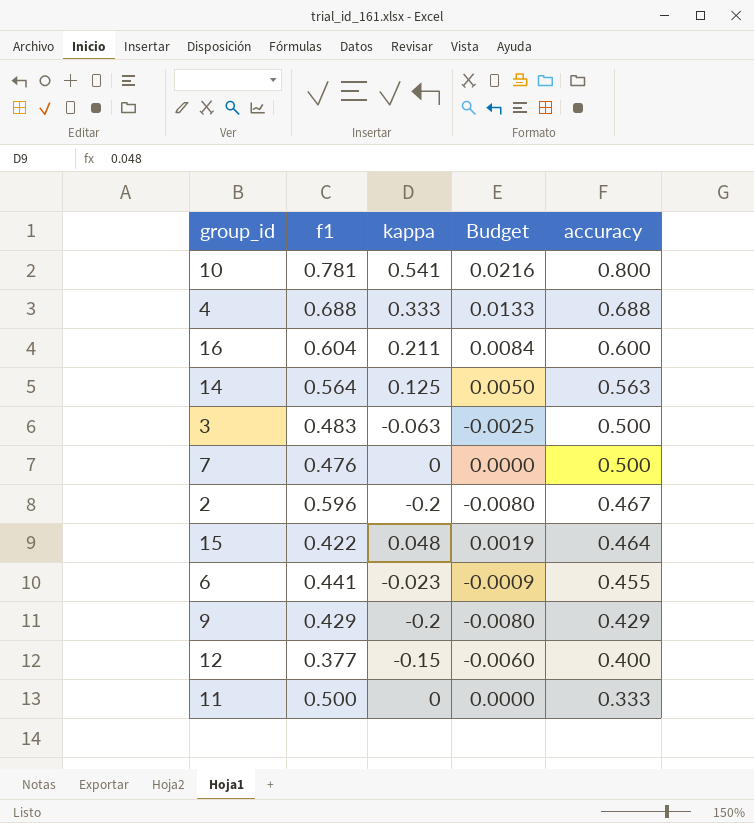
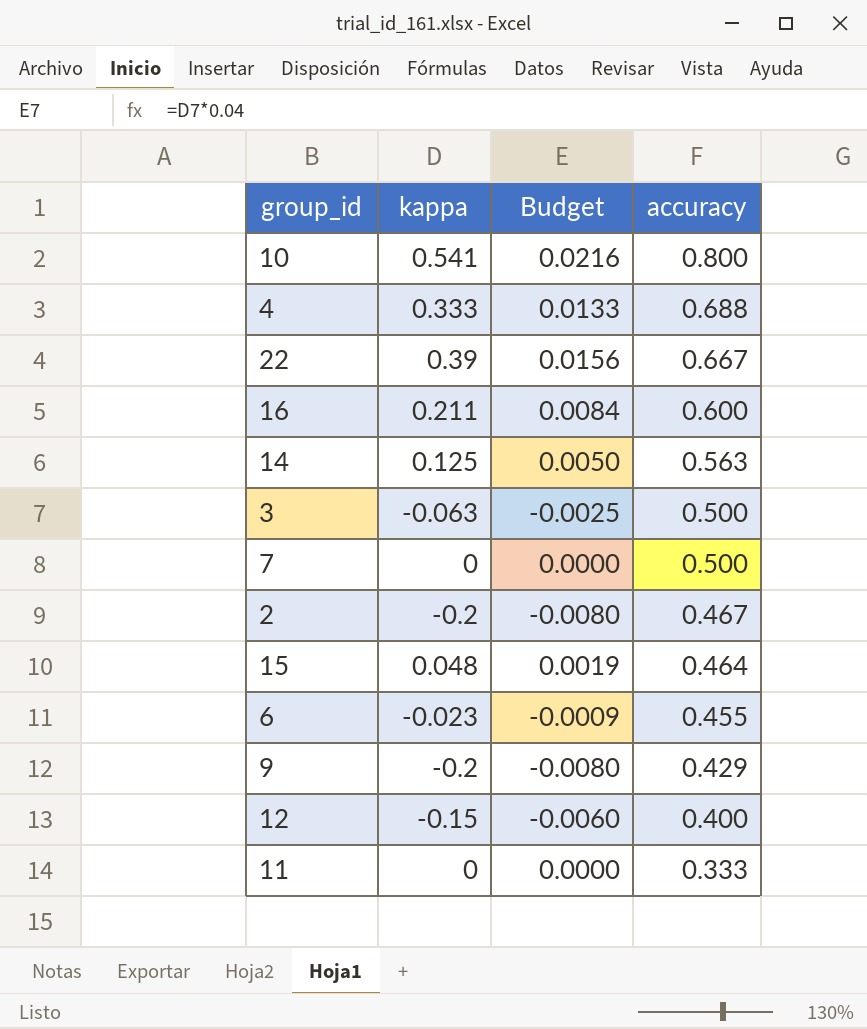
column f1 | position: 2 -> none
row 22: none -> 0.39 | 0.0156 | 0.667

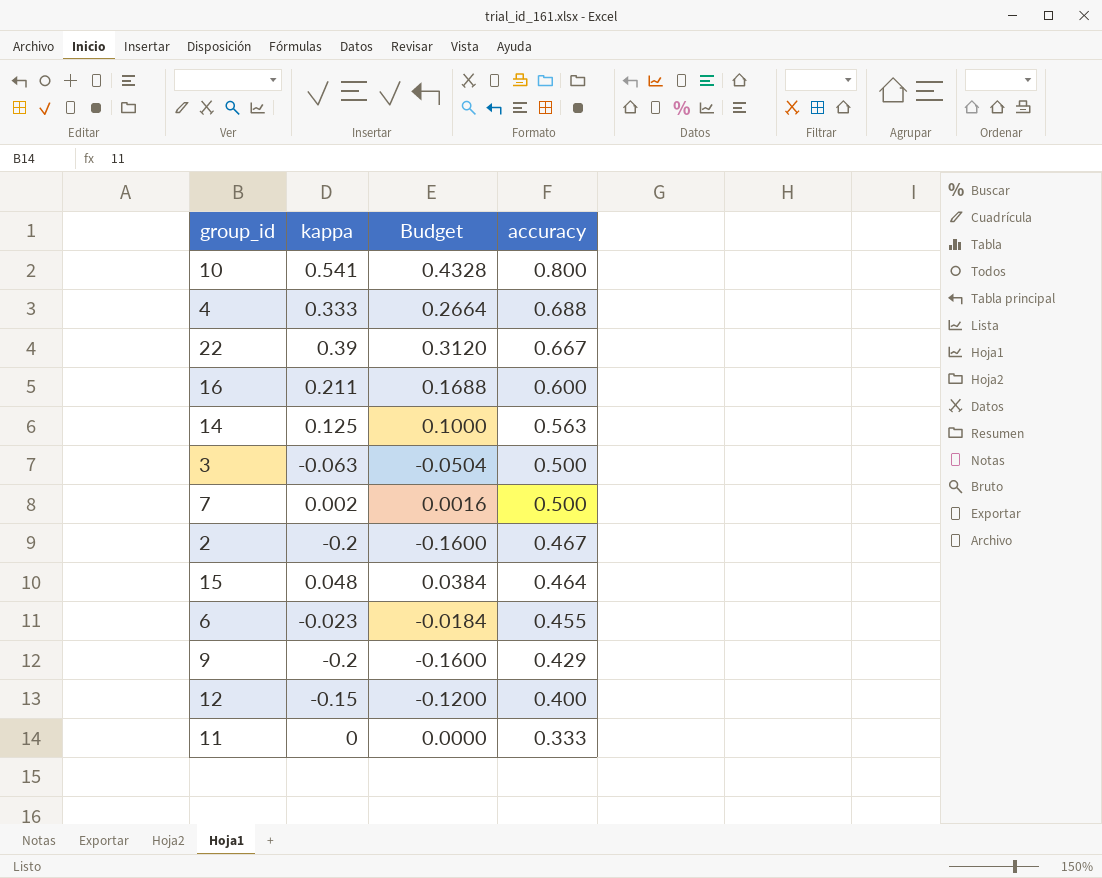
column Budget | formula: [kappa] * 0.04 -> [kappa] * 0.8
7 | kappa: 0 -> 0.002

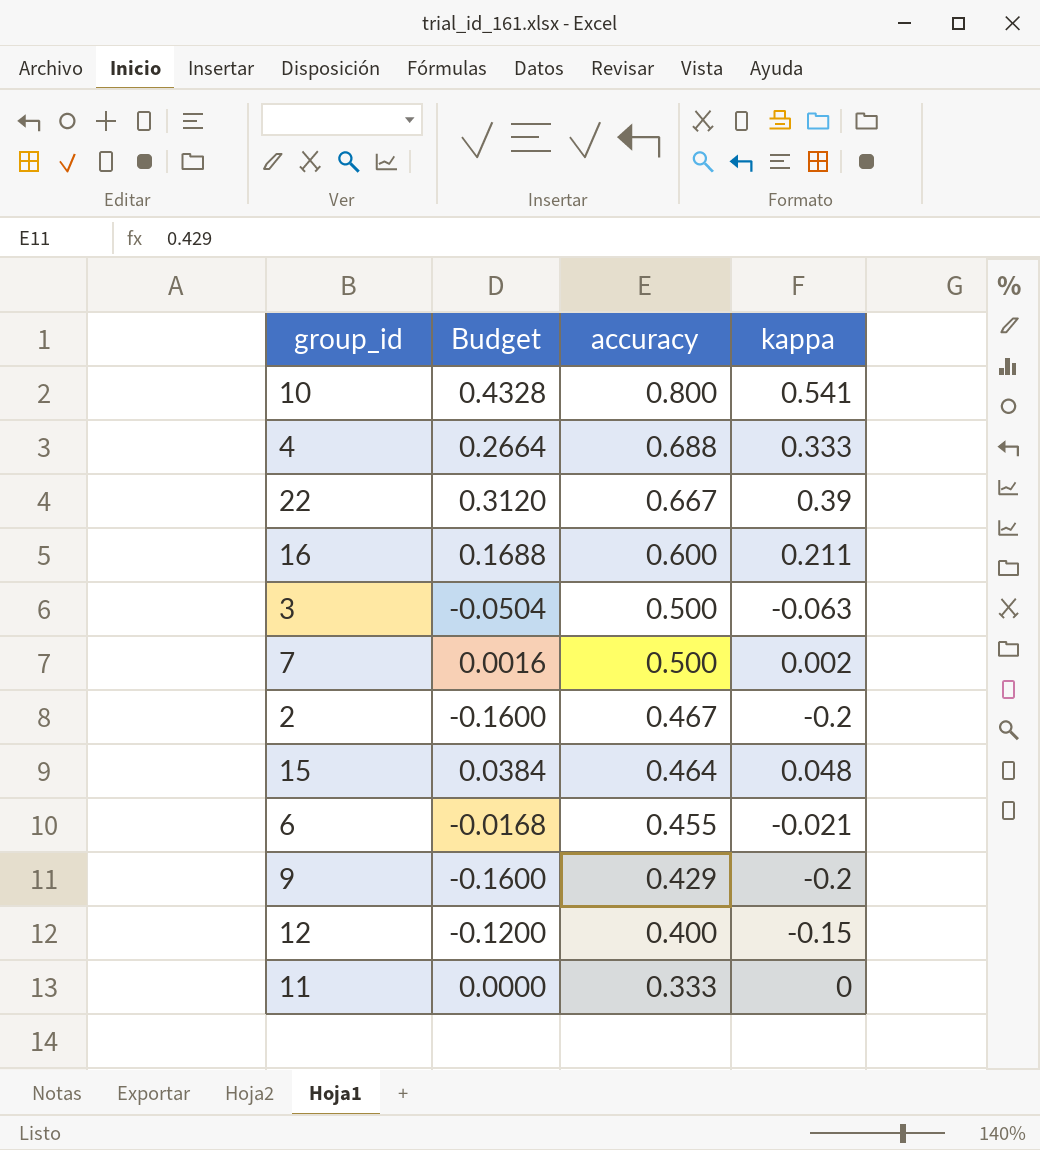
column kappa | position: 2 -> 4
row 14: 0.125 | 0.1000 | 0.563 -> none
6 | Budget: -0.0184 -> -0.0168
6 | kappa: -0.023 -> -0.021

